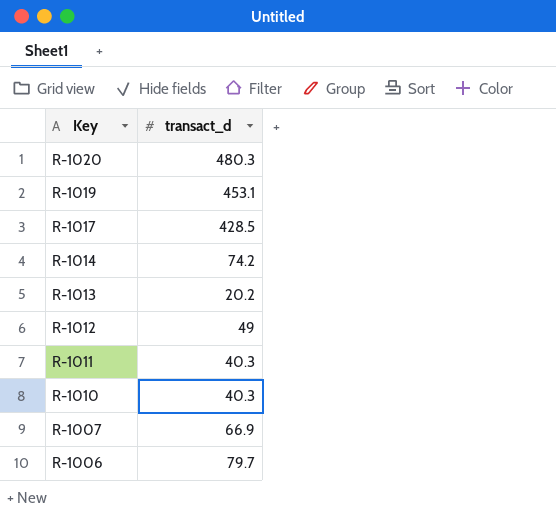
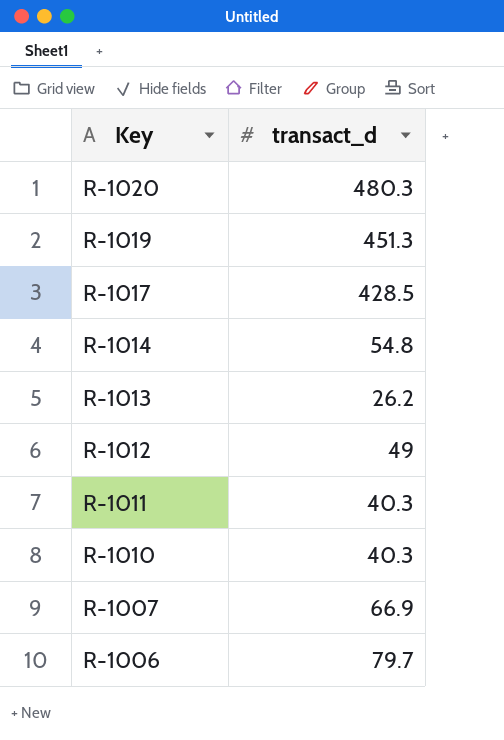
R-1019 | transact_d: 453.1 -> 451.3
R-1014 | transact_d: 74.2 -> 54.8
R-1013 | transact_d: 20.2 -> 26.2

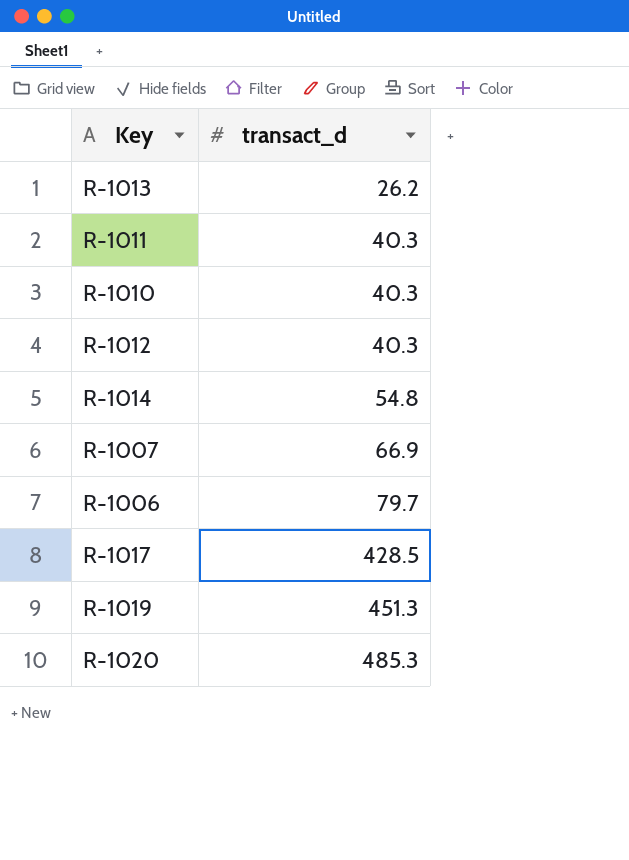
row order: Key descending -> transact_d ascending
R-1012 | transact_d: 49 -> 40.3
R-1020 | transact_d: 480.3 -> 485.3

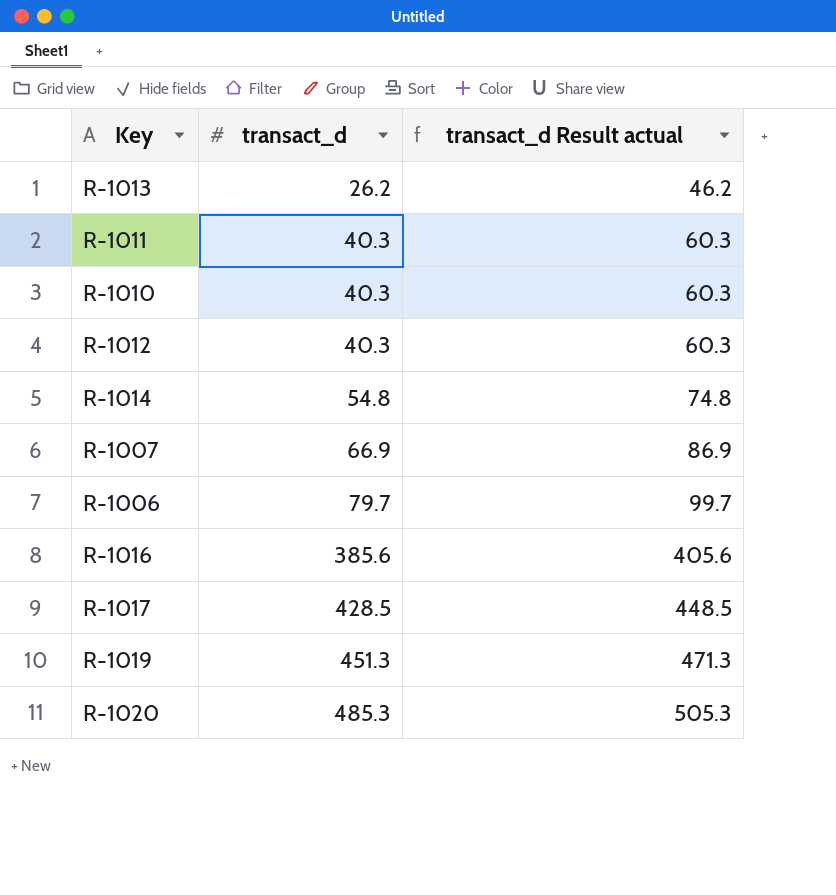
column transact_d Result actual | formula: none -> [transact_d] + 20
row R-1016: none -> 385.6 | 405.6

